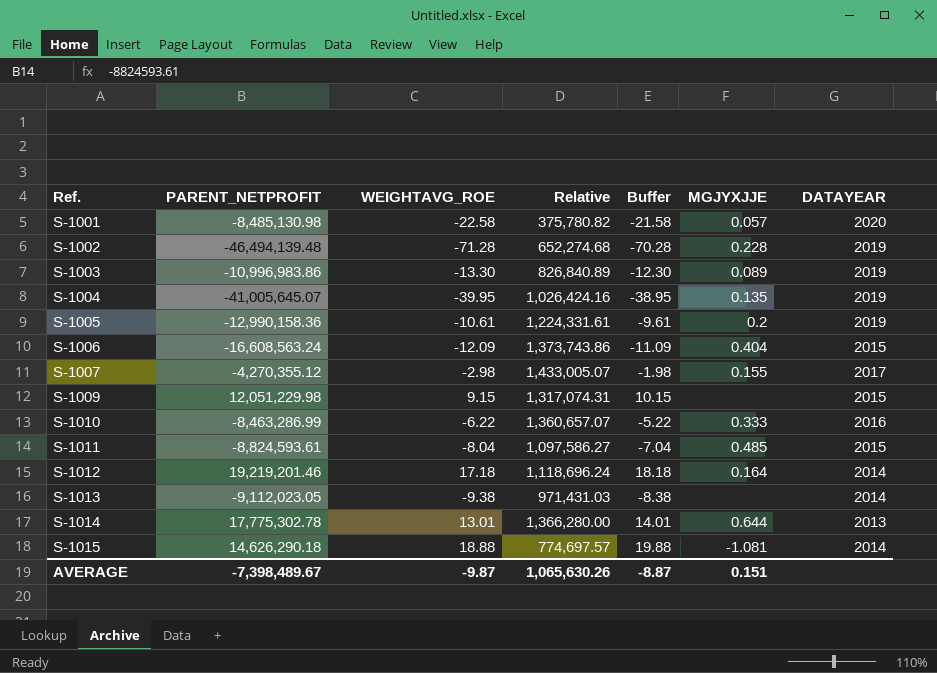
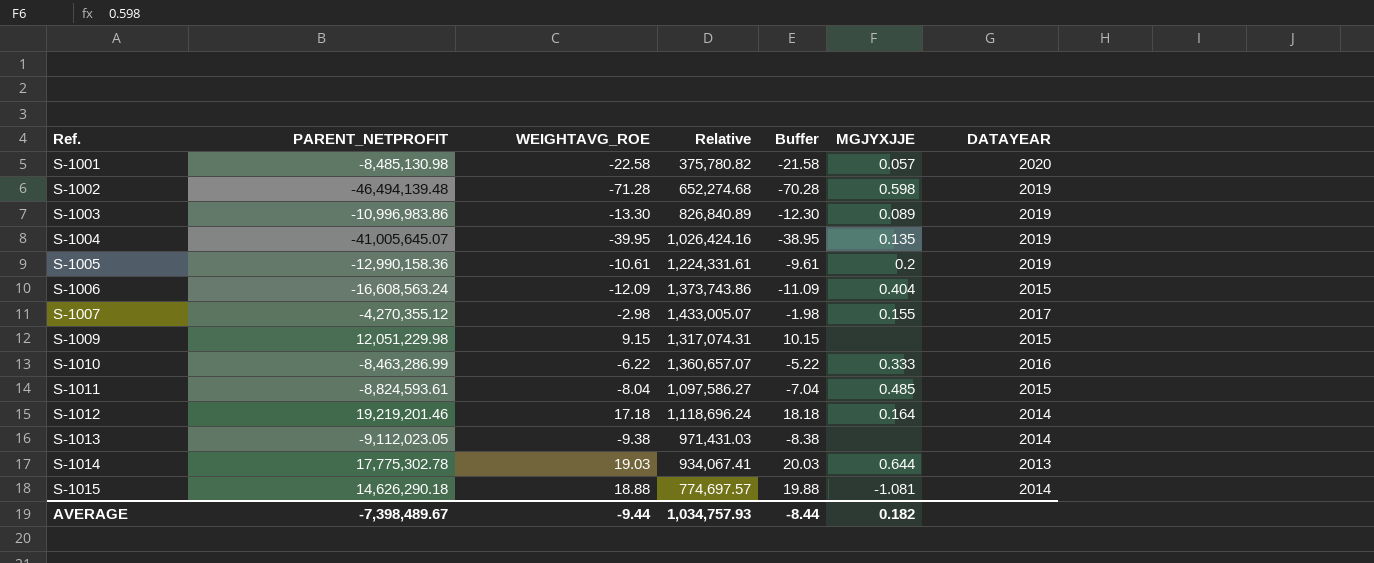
S-1002 | MGJYXJJE: 0.228 -> 0.598
S-1014 | WEIGHTAVG_ROE: 13.01 -> 19.03
S-1014 | Relative: 1,366,280.00 -> 934,067.41
S-1014 | Buffer: 14.01 -> 20.03
AVERAGE | WEIGHTAVG_ROE: -9.87 -> -9.44
AVERAGE | Relative: 1,065,630.26 -> 1,034,757.93
AVERAGE | Buffer: -8.87 -> -8.44
AVERAGE | MGJYXJJE: 0.151 -> 0.182

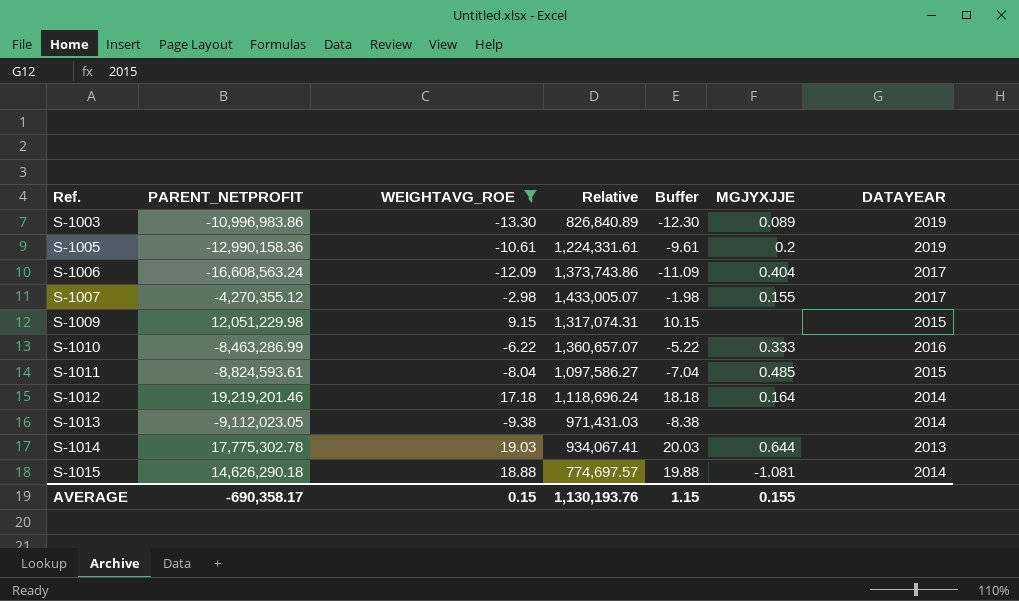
filter: none -> WEIGHTAVG_ROE >= -13.30
S-1006 | DATAYEAR: 2015 -> 2017
AVERAGE | PARENT_NETPROFIT: -7,398,489.67 -> -690,358.17
AVERAGE | WEIGHTAVG_ROE: -9.44 -> 0.15
AVERAGE | Relative: 1,034,757.93 -> 1,130,193.76
AVERAGE | Buffer: -8.44 -> 1.15
AVERAGE | MGJYXJJE: 0.182 -> 0.155

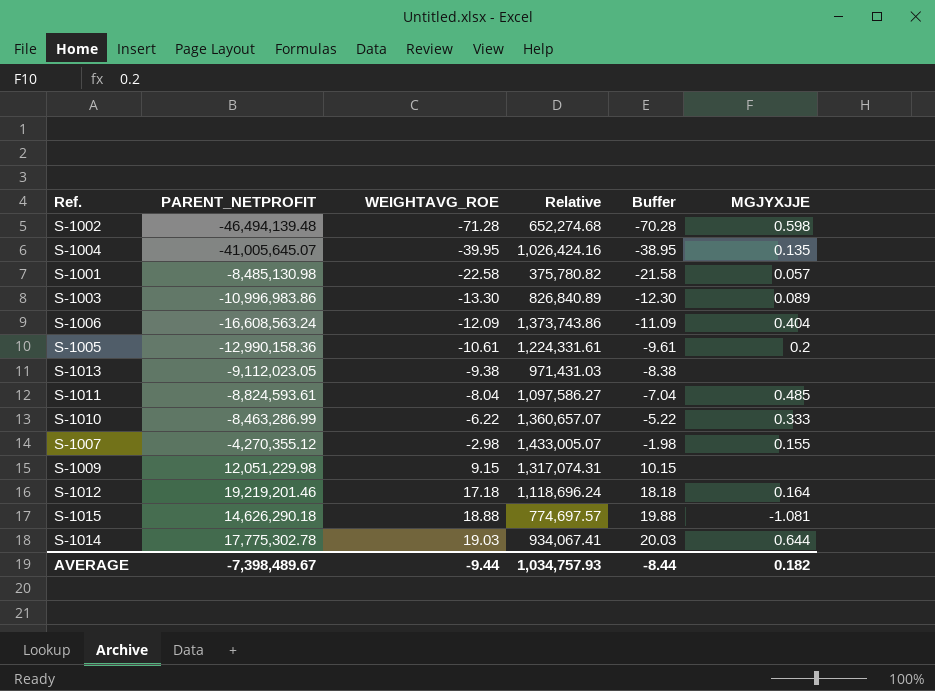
filter: WEIGHTAVG_ROE >= -13.30 -> none
row order: Ref. ascending -> WEIGHTAVG_ROE ascending
column DATAYEAR | position: 7 -> none
AVERAGE | PARENT_NETPROFIT: -690,358.17 -> -7,398,489.67
AVERAGE | WEIGHTAVG_ROE: 0.15 -> -9.44
AVERAGE | Relative: 1,130,193.76 -> 1,034,757.93
AVERAGE | Buffer: 1.15 -> -8.44
AVERAGE | MGJYXJJE: 0.155 -> 0.182

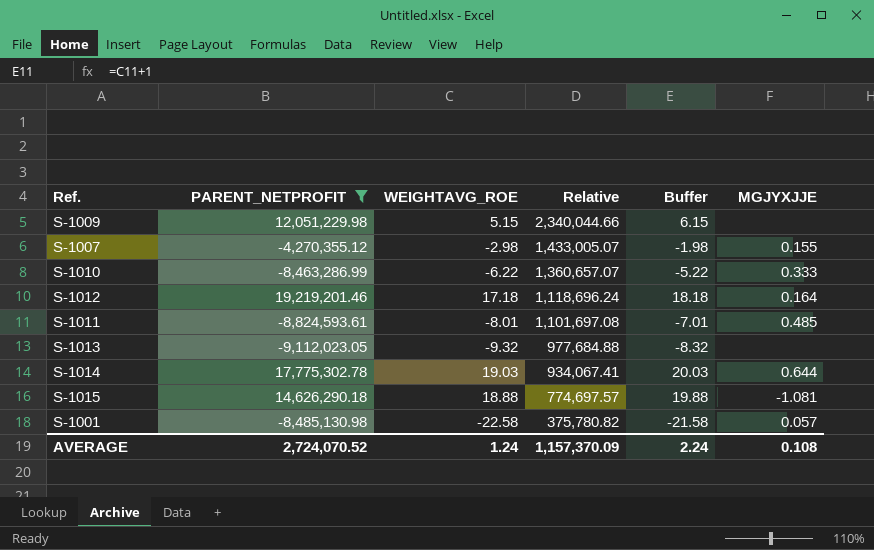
filter: none -> PARENT_NETPROFIT >= -9,112,023.05
row order: WEIGHTAVG_ROE ascending -> Relative descending
S-1009 | WEIGHTAVG_ROE: 9.15 -> 5.15
S-1009 | Relative: 1,317,074.31 -> 2,340,044.66
S-1009 | Buffer: 10.15 -> 6.15
S-1011 | WEIGHTAVG_ROE: -8.04 -> -8.01
S-1011 | Relative: 1,097,586.27 -> 1,101,697.08
S-1011 | Buffer: -7.04 -> -7.01
S-1013 | WEIGHTAVG_ROE: -9.38 -> -9.32
S-1013 | Relative: 971,431.03 -> 977,684.88
S-1013 | Buffer: -8.38 -> -8.32
AVERAGE | PARENT_NETPROFIT: -7,398,489.67 -> 2,724,070.52
AVERAGE | WEIGHTAVG_ROE: -9.44 -> 1.24
AVERAGE | Relative: 1,034,757.93 -> 1,157,370.09
AVERAGE | Buffer: -8.44 -> 2.24
AVERAGE | MGJYXJJE: 0.182 -> 0.108

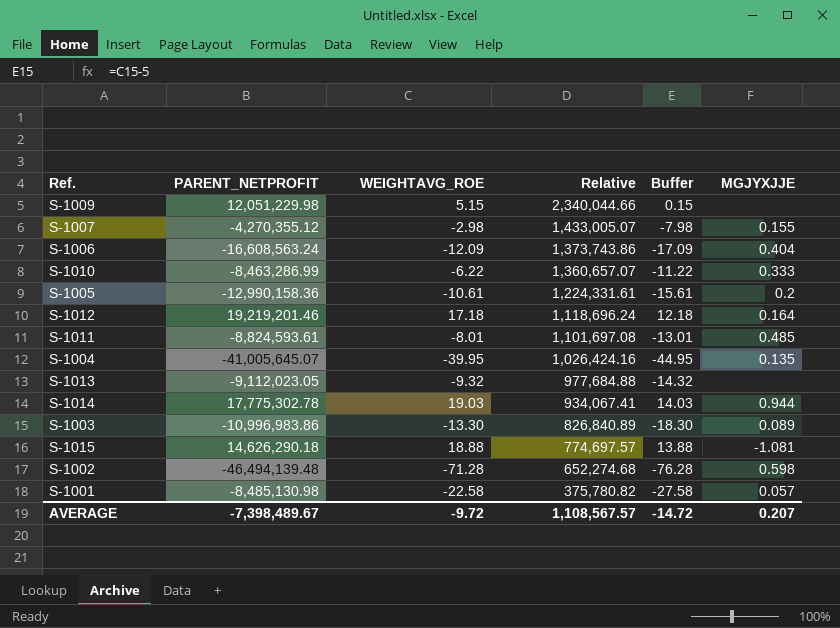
filter: PARENT_NETPROFIT >= -9,112,023.05 -> none
column Buffer | formula: [WEIGHTAVG_ROE] + 1 -> [WEIGHTAVG_ROE] - 5
S-1014 | MGJYXJJE: 0.644 -> 0.944
AVERAGE | PARENT_NETPROFIT: 2,724,070.52 -> -7,398,489.67
AVERAGE | WEIGHTAVG_ROE: 1.24 -> -9.72
AVERAGE | Relative: 1,157,370.09 -> 1,108,567.57
AVERAGE | Buffer: 2.24 -> -14.72
AVERAGE | MGJYXJJE: 0.108 -> 0.207

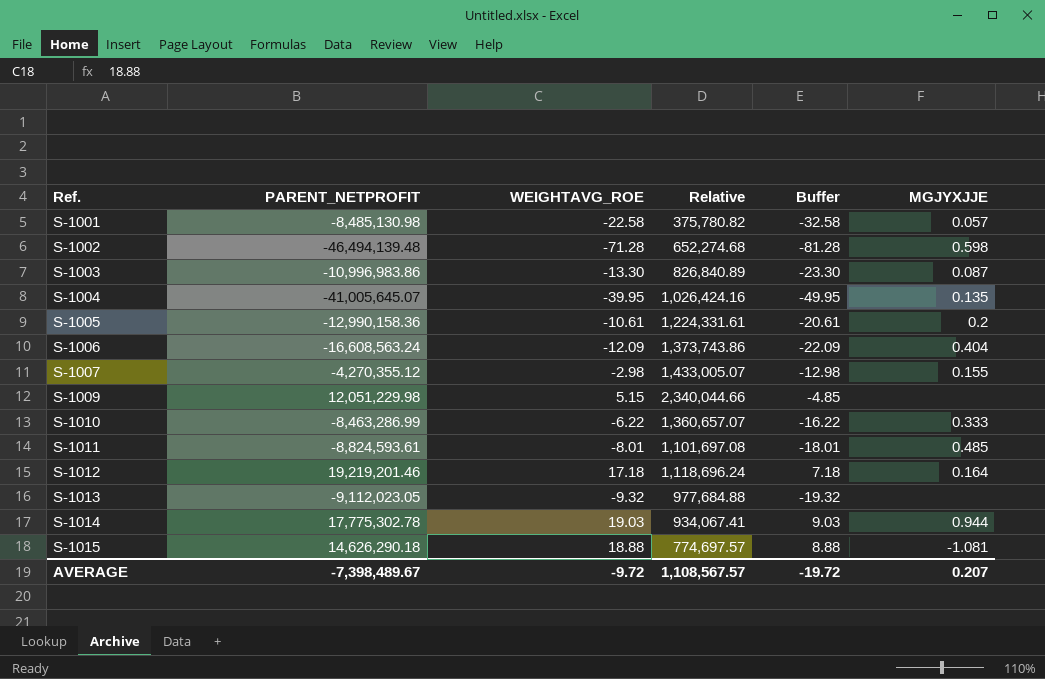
row order: Relative descending -> Ref. ascending
column Buffer | formula: [WEIGHTAVG_ROE] - 5 -> [WEIGHTAVG_ROE] - 10
S-1003 | MGJYXJJE: 0.089 -> 0.087
AVERAGE | Buffer: -14.72 -> -19.72

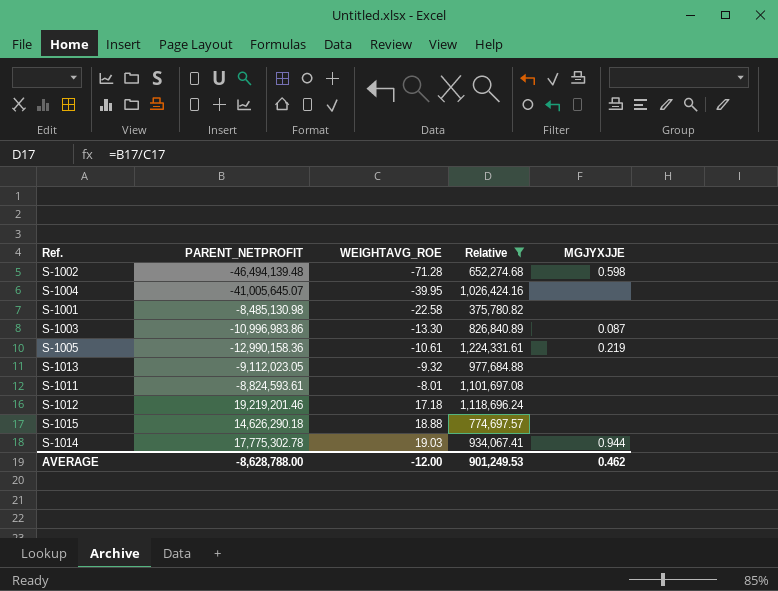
filter: none -> Relative <= 1,224,331.61
row order: Ref. ascending -> WEIGHTAVG_ROE ascending
column Buffer | formula: [WEIGHTAVG_ROE] - 10 -> none
S-1004 | MGJYXJJE: 0.135 -> none
S-1001 | MGJYXJJE: 0.057 -> none
S-1005 | MGJYXJJE: 0.2 -> 0.219
S-1011 | MGJYXJJE: 0.485 -> none
S-1012 | MGJYXJJE: 0.164 -> none
S-1015 | MGJYXJJE: -1.081 -> none
AVERAGE | PARENT_NETPROFIT: -7,398,489.67 -> -8,628,788.00
AVERAGE | WEIGHTAVG_ROE: -9.72 -> -12.00
AVERAGE | Relative: 1,108,567.57 -> 901,249.53
AVERAGE | MGJYXJJE: 0.207 -> 0.462

